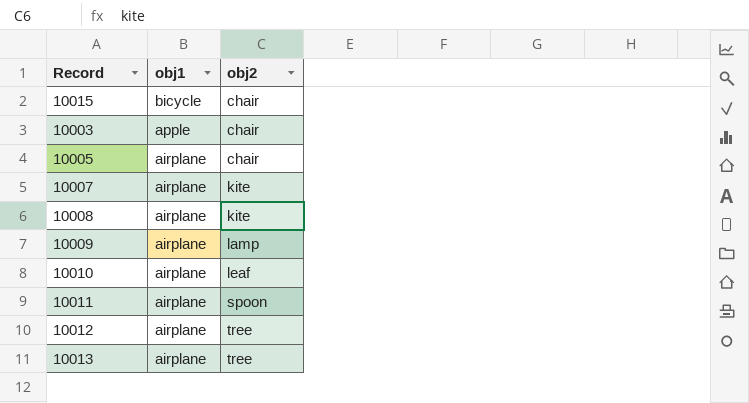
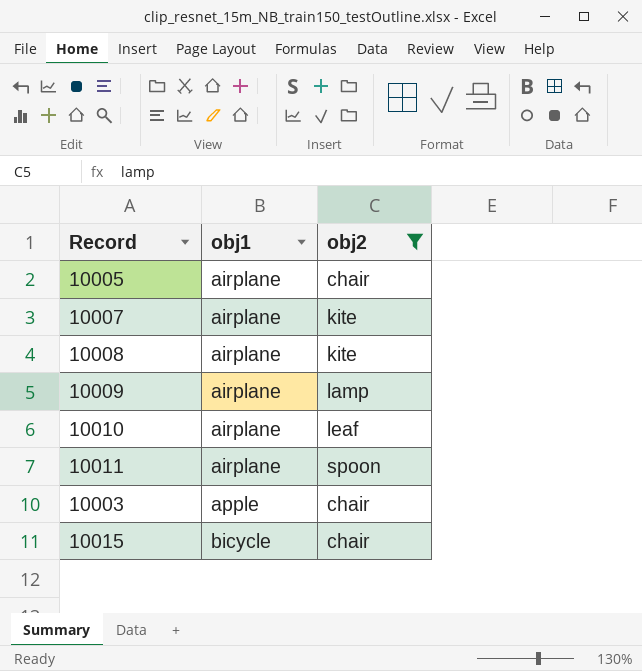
filter: none -> obj2 != tree
row order: obj1 descending -> obj1 ascending

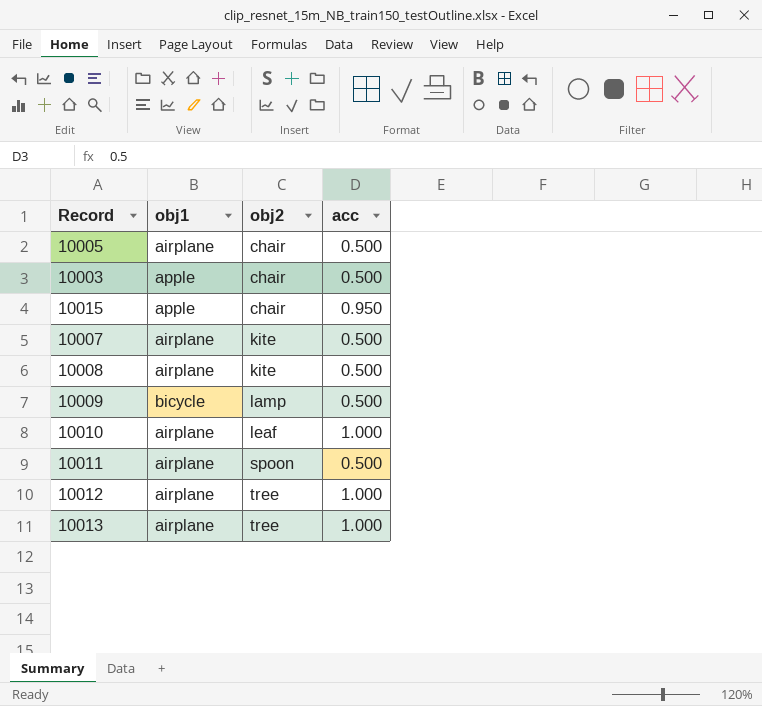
filter: obj2 != tree -> none
row order: obj1 ascending -> obj2 ascending
column acc | position: none -> 4
10015 | obj1: bicycle -> apple
10009 | obj1: airplane -> bicycle

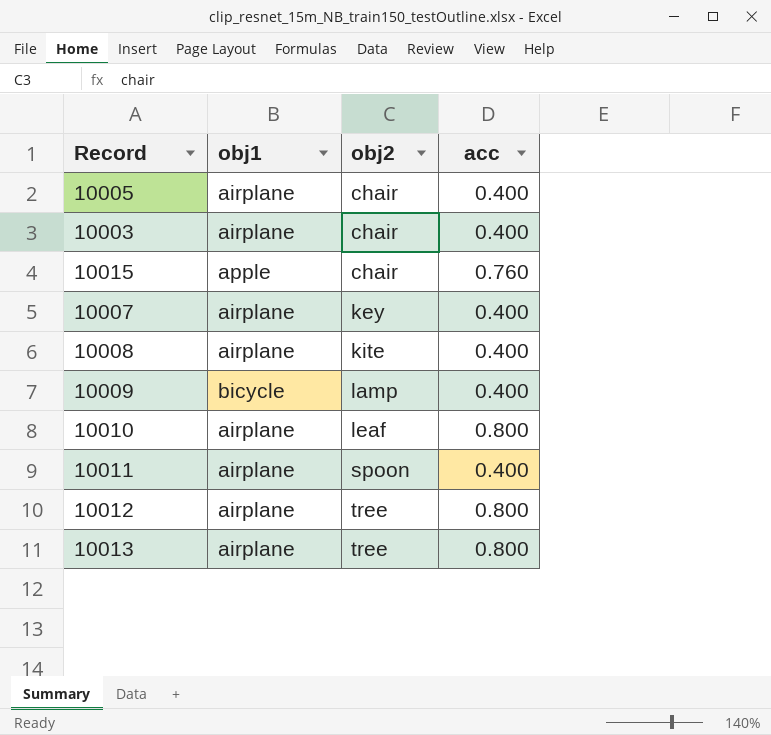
10005 | acc: 0.500 -> 0.400
10003 | obj1: apple -> airplane
10003 | acc: 0.500 -> 0.400
10015 | acc: 0.950 -> 0.760
10007 | obj2: kite -> key
10007 | acc: 0.500 -> 0.400
10008 | acc: 0.500 -> 0.400
10009 | acc: 0.500 -> 0.400
10010 | acc: 1.000 -> 0.800
10011 | acc: 0.500 -> 0.400
10012 | acc: 1.000 -> 0.800
10013 | acc: 1.000 -> 0.800

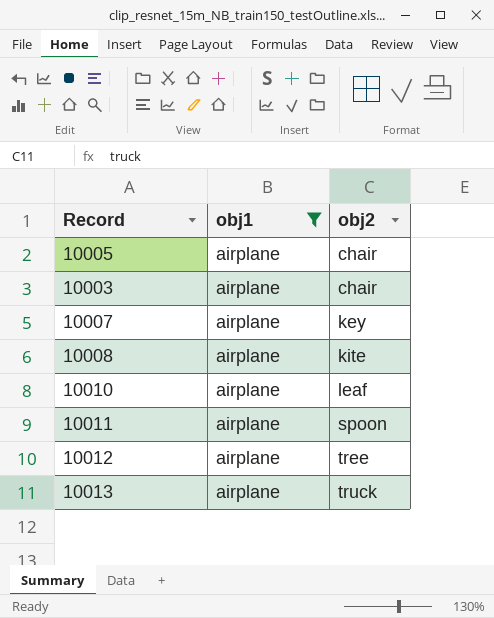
filter: none -> obj1 = airplane
column acc | position: 4 -> none
10013 | obj2: tree -> truck

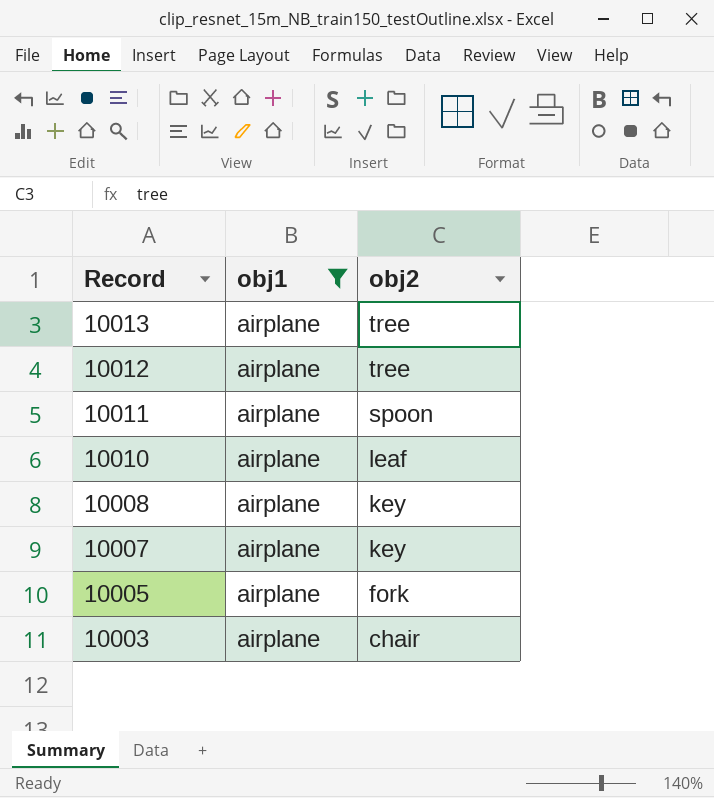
row order: obj2 ascending -> Record descending
10013 | obj2: truck -> tree
10008 | obj2: kite -> key
10005 | obj2: chair -> fork

